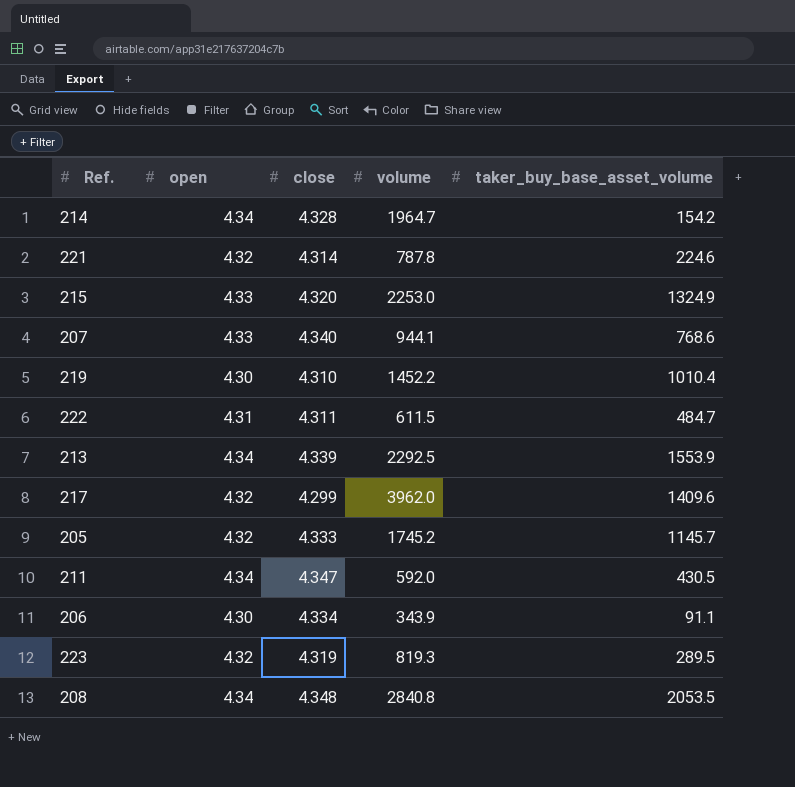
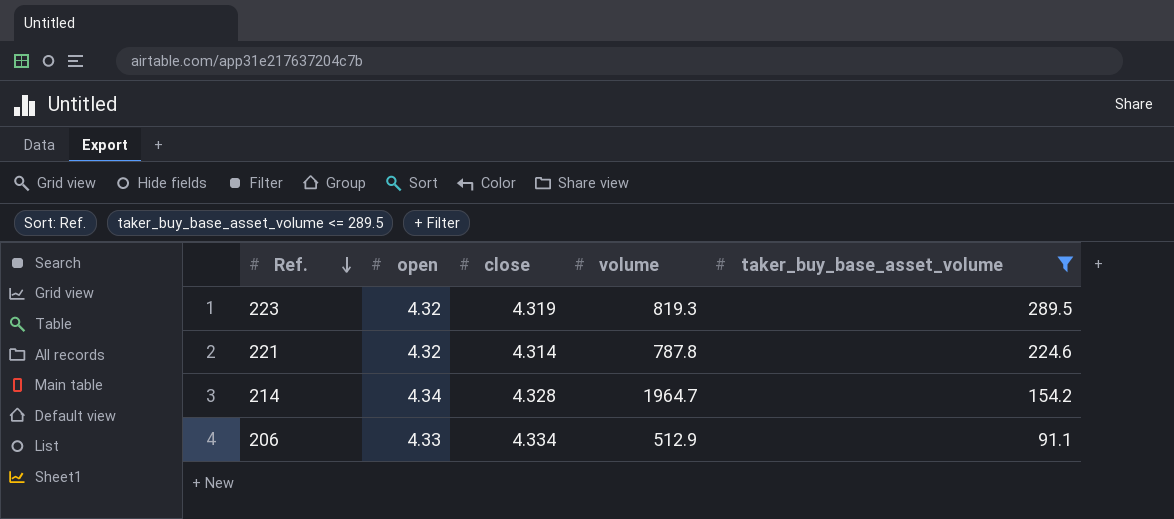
filter: none -> taker_buy_base_asset_volume <= 289.5
row order: none -> Ref. descending
206 | open: 4.30 -> 4.33
206 | volume: 343.9 -> 512.9

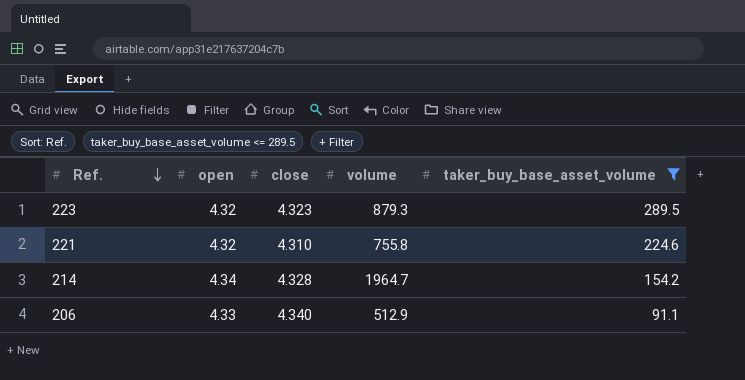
223 | close: 4.319 -> 4.323
223 | volume: 819.3 -> 879.3
221 | close: 4.314 -> 4.310
221 | volume: 787.8 -> 755.8
206 | close: 4.334 -> 4.340

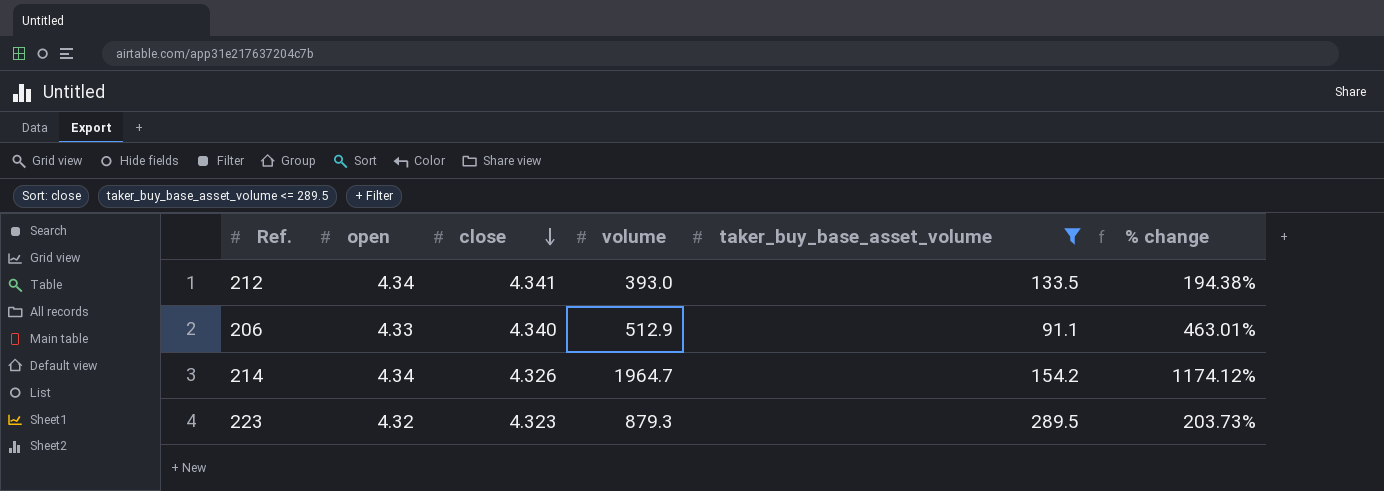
row order: Ref. descending -> close descending
column % change | formula: none -> ([volume] - [taker_buy_base_asset_volume]) / [taker_buy_base_asset_volume]
row 221: 4.32 | 4.310 | 755.8 | 224.6 -> none
row 212: none -> 4.34 | 4.341 | 393.0 | 133.5 | 194.38%
214 | close: 4.328 -> 4.326

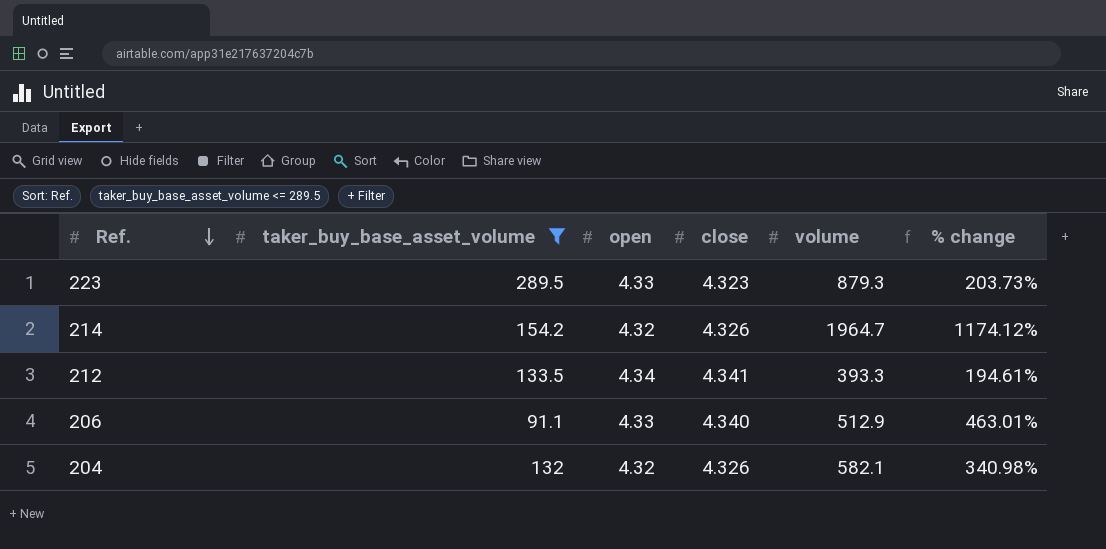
row order: close descending -> Ref. descending
column taker_buy_base_asset_volume | position: 5 -> 2
223 | open: 4.32 -> 4.33
214 | open: 4.34 -> 4.32
212 | volume: 393.0 -> 393.3
212 | % change: 194.38% -> 194.61%
row 204: none -> 132 | 4.32 | 4.326 | 582.1 | 340.98%

